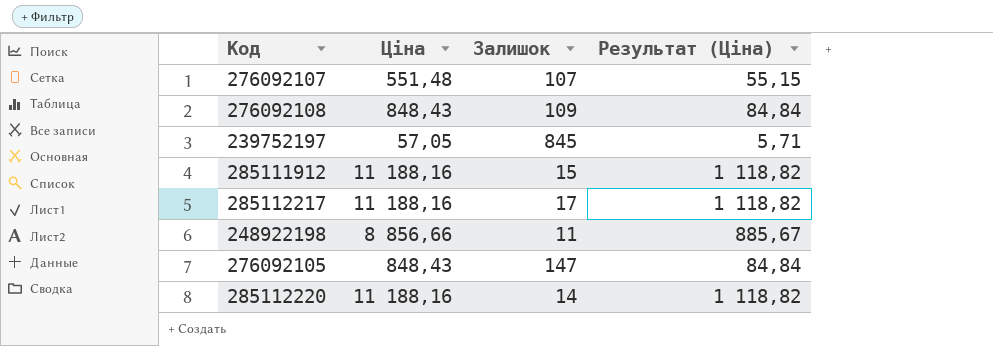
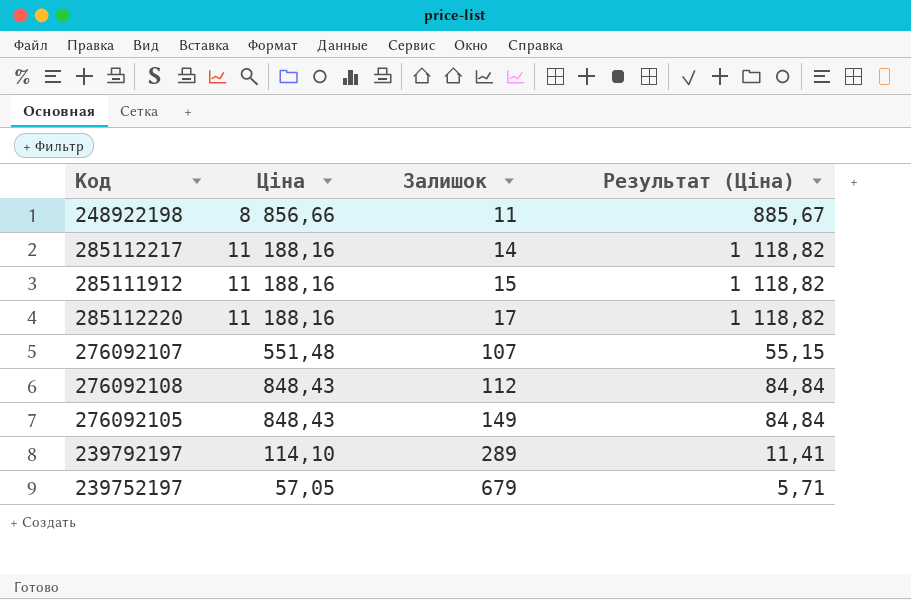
row order: none -> Залишок ascending
285112217 | Залишок: 17 -> 14
285112220 | Залишок: 14 -> 17
276092108 | Залишок: 109 -> 112
276092105 | Залишок: 147 -> 149
row 239792197: none -> 114,10 | 289 | 11,41
239752197 | Залишок: 845 -> 679

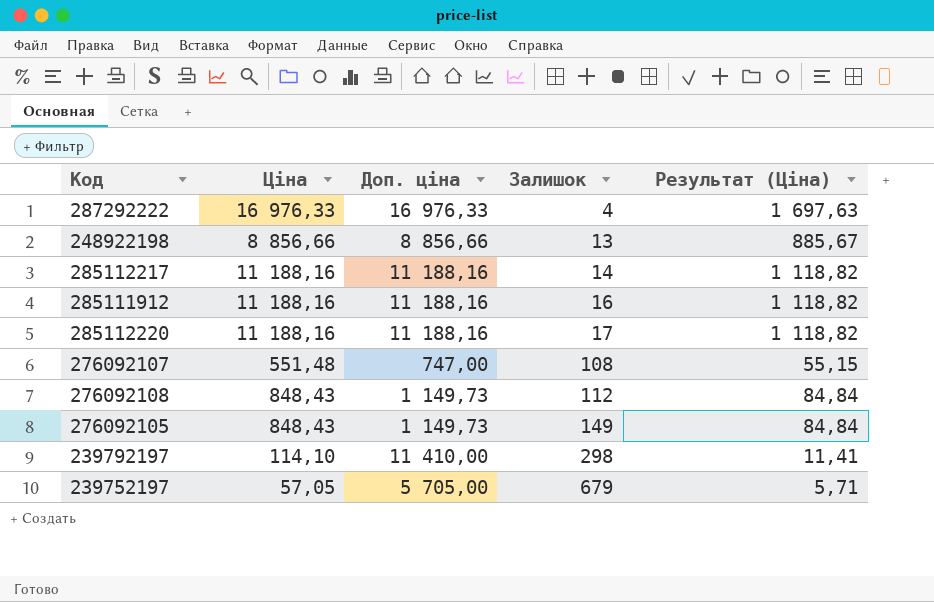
column Доп. ціна | position: none -> 3
row 287292222: none -> 16 976,33 | 16 976,33 | 4 | 1 697,63
248922198 | Залишок: 11 -> 13
285111912 | Залишок: 15 -> 16
276092107 | Залишок: 107 -> 108
239792197 | Залишок: 289 -> 298

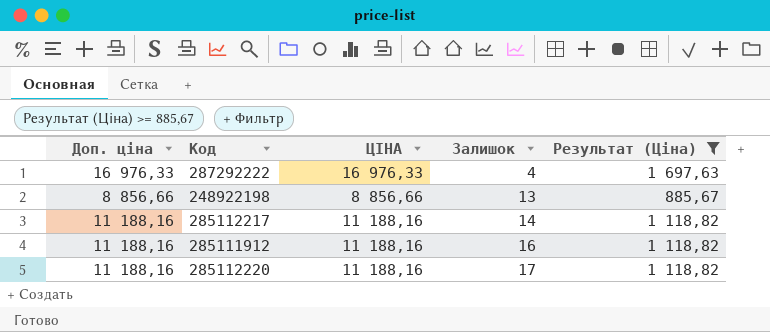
filter: none -> Результат (Ціна) >= 885,67
column Доп. ціна | position: 3 -> 1
column name: Ціна -> ЦІНА

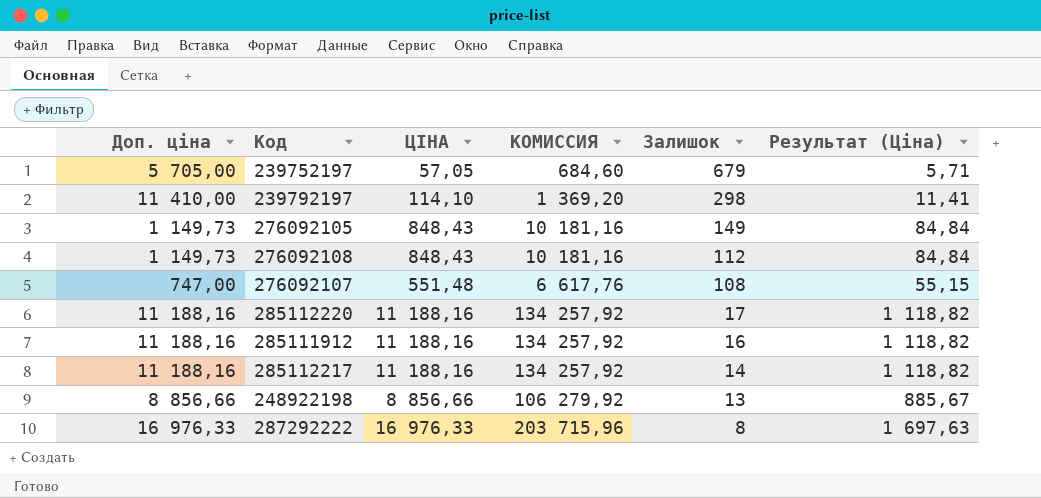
filter: Результат (Ціна) >= 885,67 -> none
row order: Залишок ascending -> Залишок descending
column КОМИССИЯ | formula: none -> [ЦІНА] * 12
287292222 | Залишок: 4 -> 8

